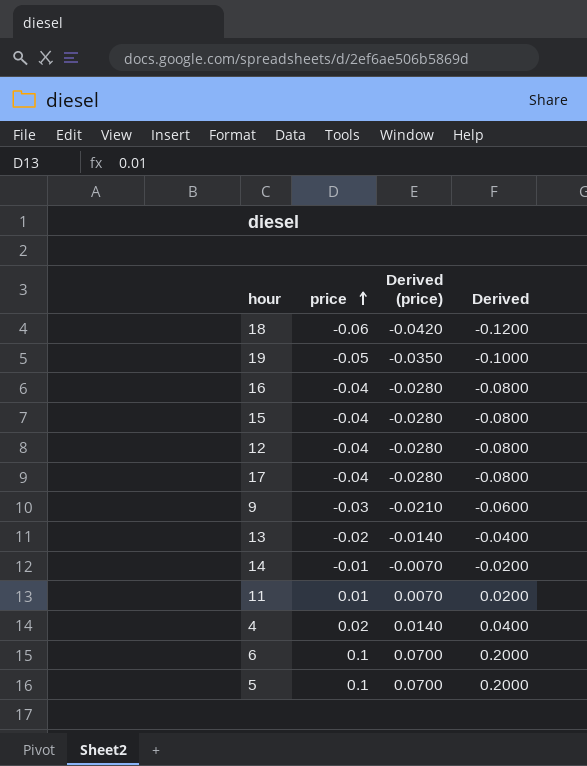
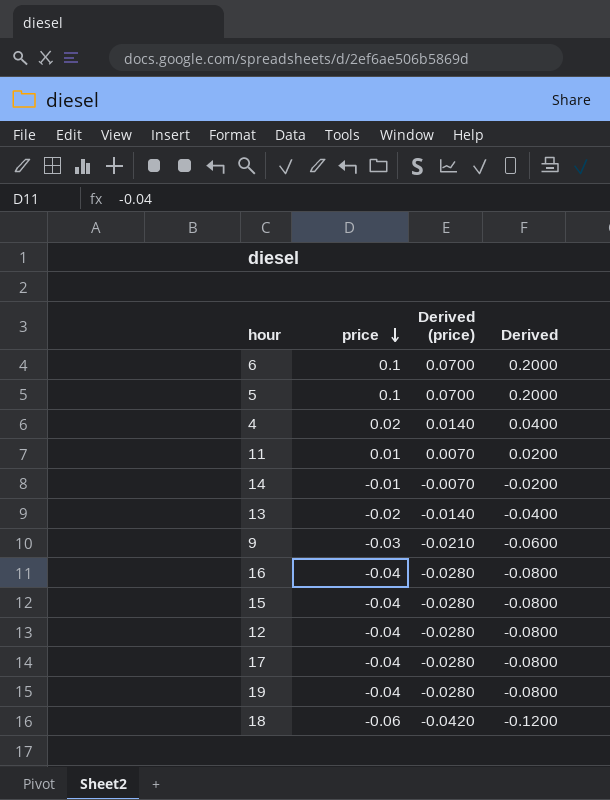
row order: price ascending -> price descending
19 | price: -0.05 -> -0.04
19 | Derived (price): -0.0350 -> -0.0280
19 | Derived: -0.1000 -> -0.0800

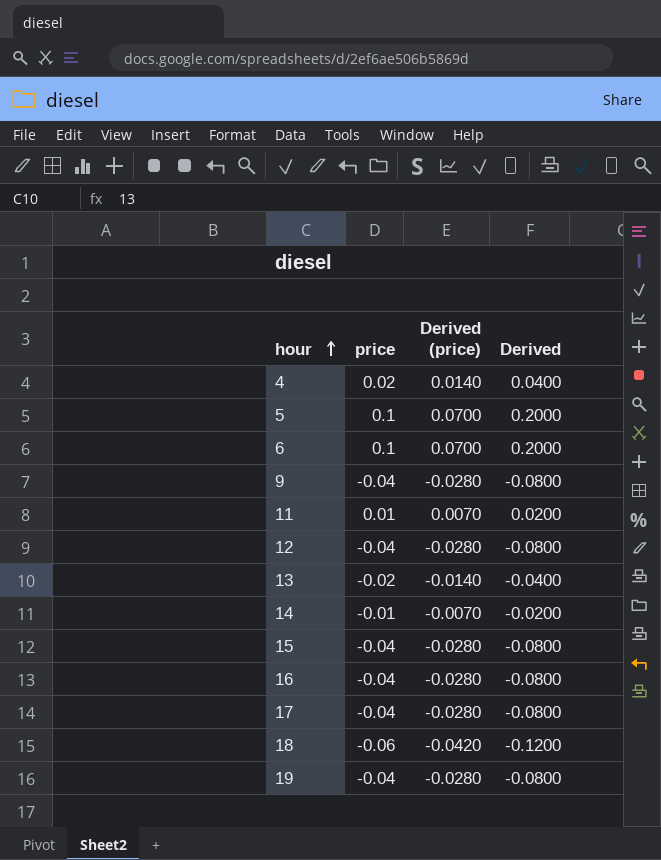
row order: price descending -> hour ascending
9 | price: -0.03 -> -0.04
9 | Derived (price): -0.0210 -> -0.0280
9 | Derived: -0.0600 -> -0.0800

